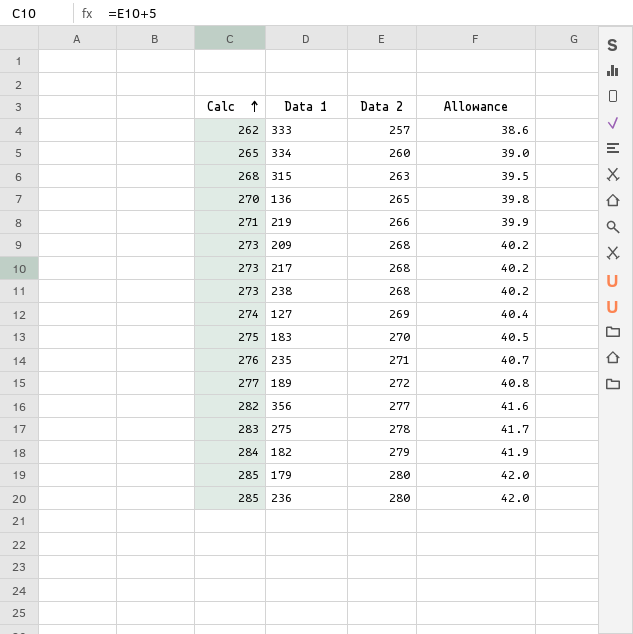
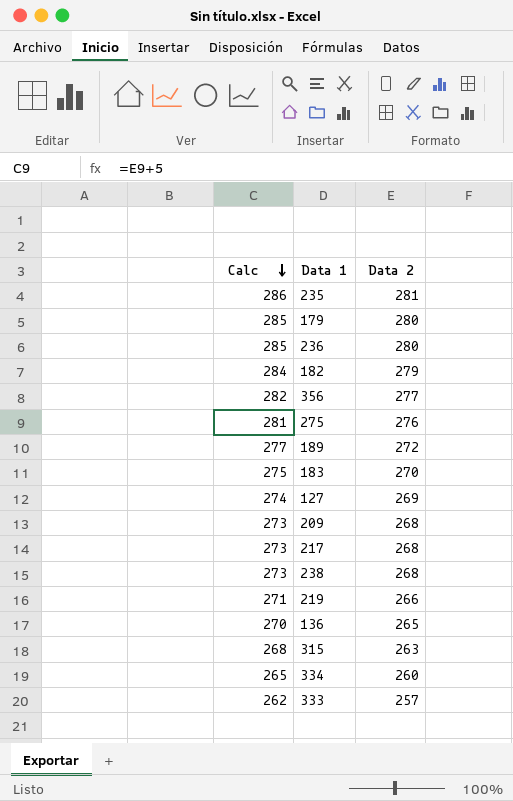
row order: Calc ascending -> Calc descending
column Allowance | formula: [Data 2] * 0.15 -> none
235 | Calc: 276 -> 286
235 | Data 2: 271 -> 281
275 | Calc: 283 -> 281
275 | Data 2: 278 -> 276

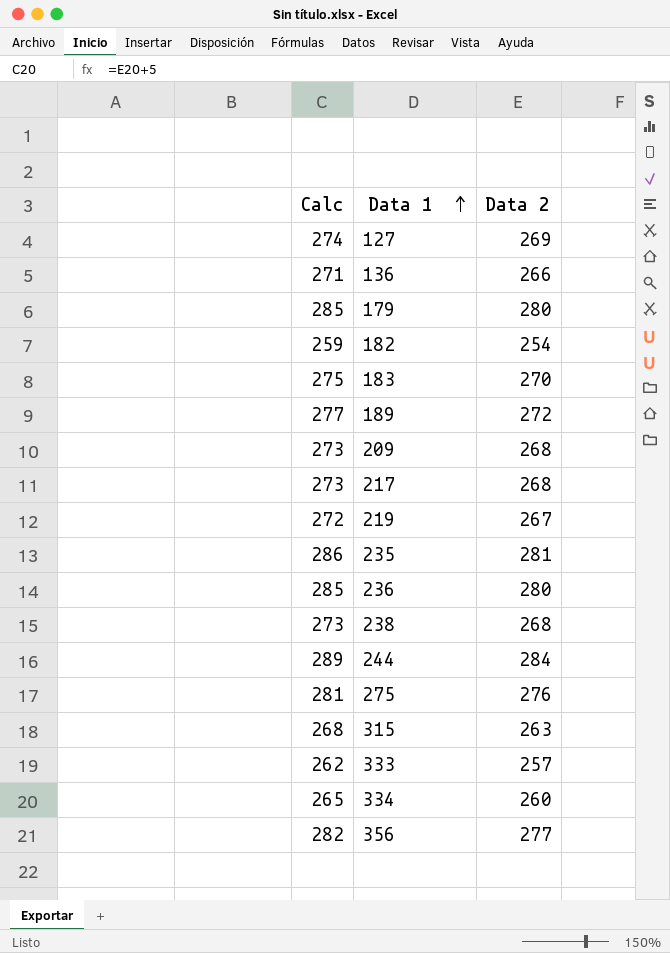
row order: Calc descending -> Data 1 ascending
136 | Calc: 270 -> 271
136 | Data 2: 265 -> 266
182 | Calc: 284 -> 259
182 | Data 2: 279 -> 254
219 | Calc: 271 -> 272
219 | Data 2: 266 -> 267
row 244: none -> 289 | 284

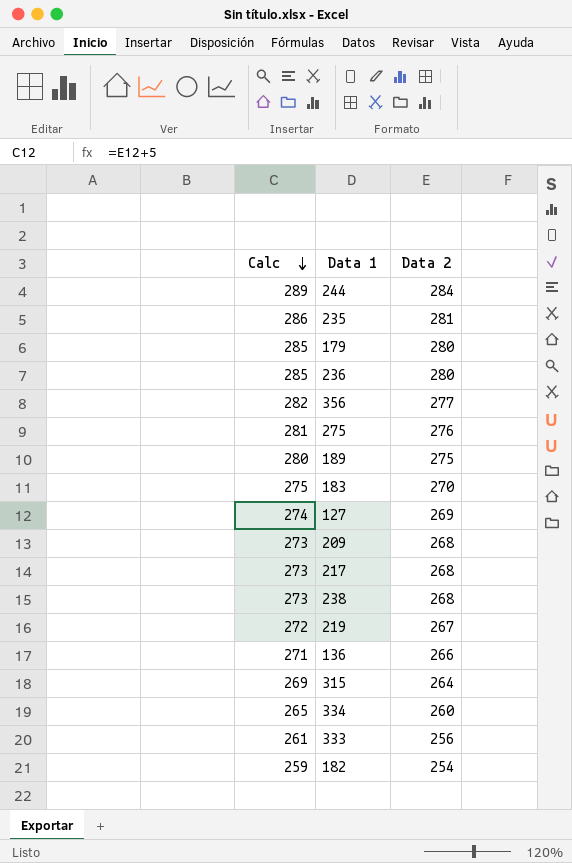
row order: Data 1 ascending -> Calc descending
189 | Calc: 277 -> 280
189 | Data 2: 272 -> 275
315 | Calc: 268 -> 269
315 | Data 2: 263 -> 264
333 | Calc: 262 -> 261
333 | Data 2: 257 -> 256

